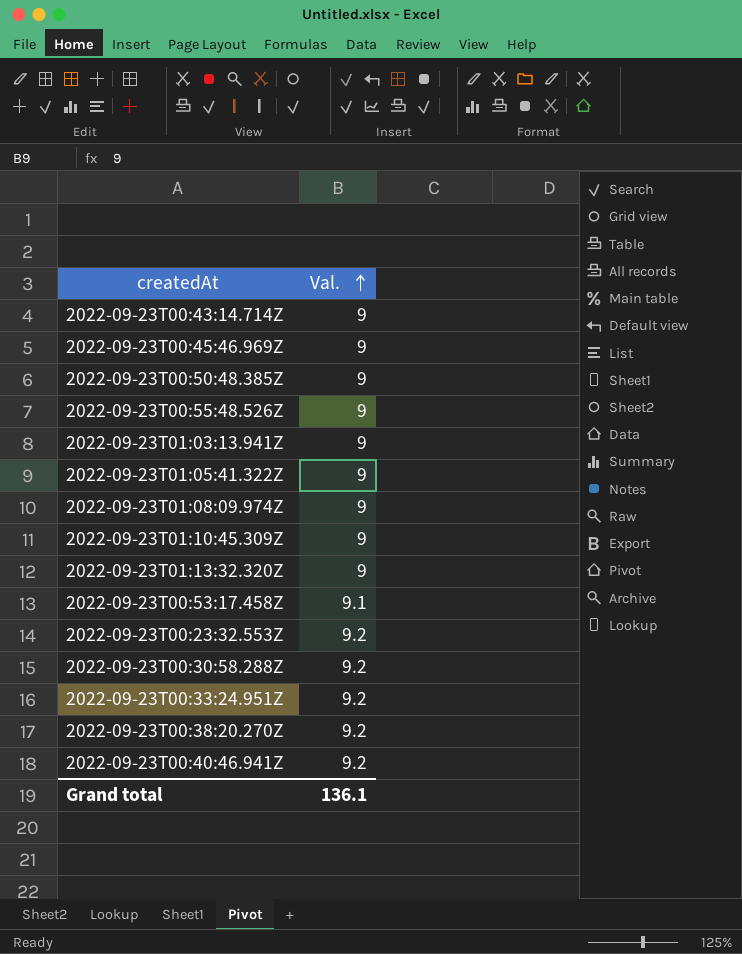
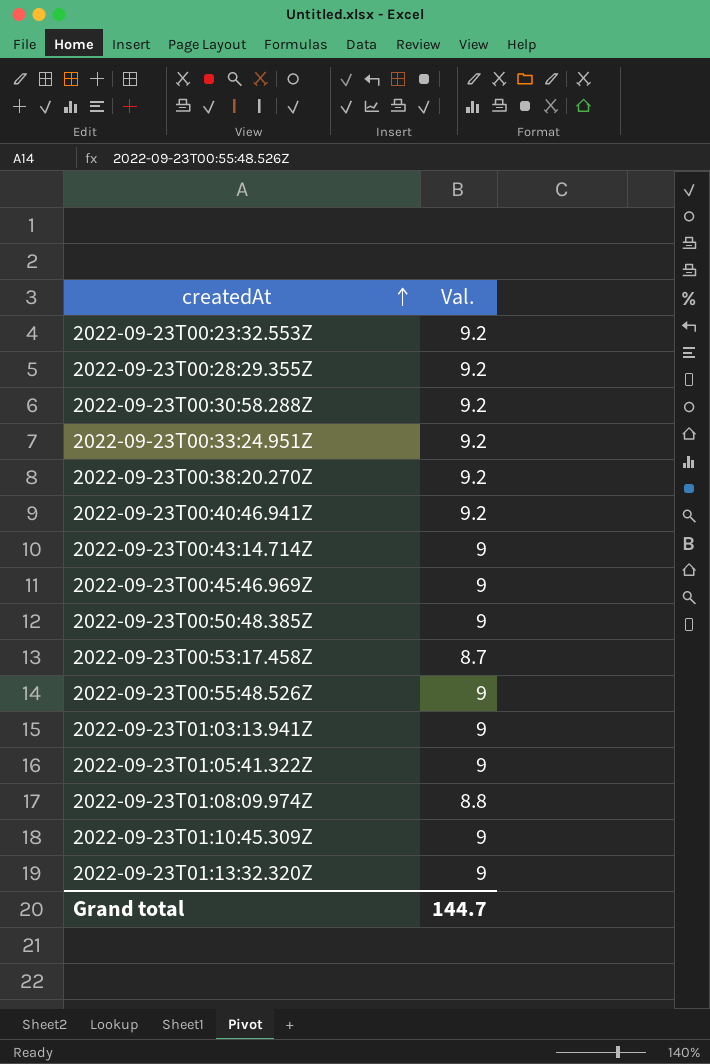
row order: Val. ascending -> createdAt ascending
row 2022-09-23T00:28:29.355Z: none -> 9.2
2022-09-23T00:53:17.458Z | Val.: 9.1 -> 8.7
2022-09-23T01:08:09.974Z | Val.: 9 -> 8.8
Grand total | Val.: 136.1 -> 144.7

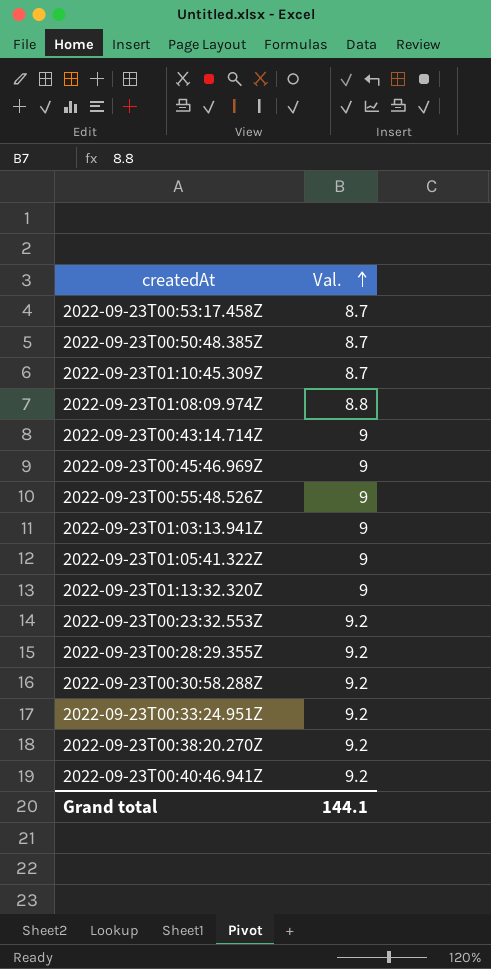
row order: createdAt ascending -> Val. ascending
2022-09-23T00:50:48.385Z | Val.: 9 -> 8.7
2022-09-23T01:10:45.309Z | Val.: 9 -> 8.7
Grand total | Val.: 144.7 -> 144.1

